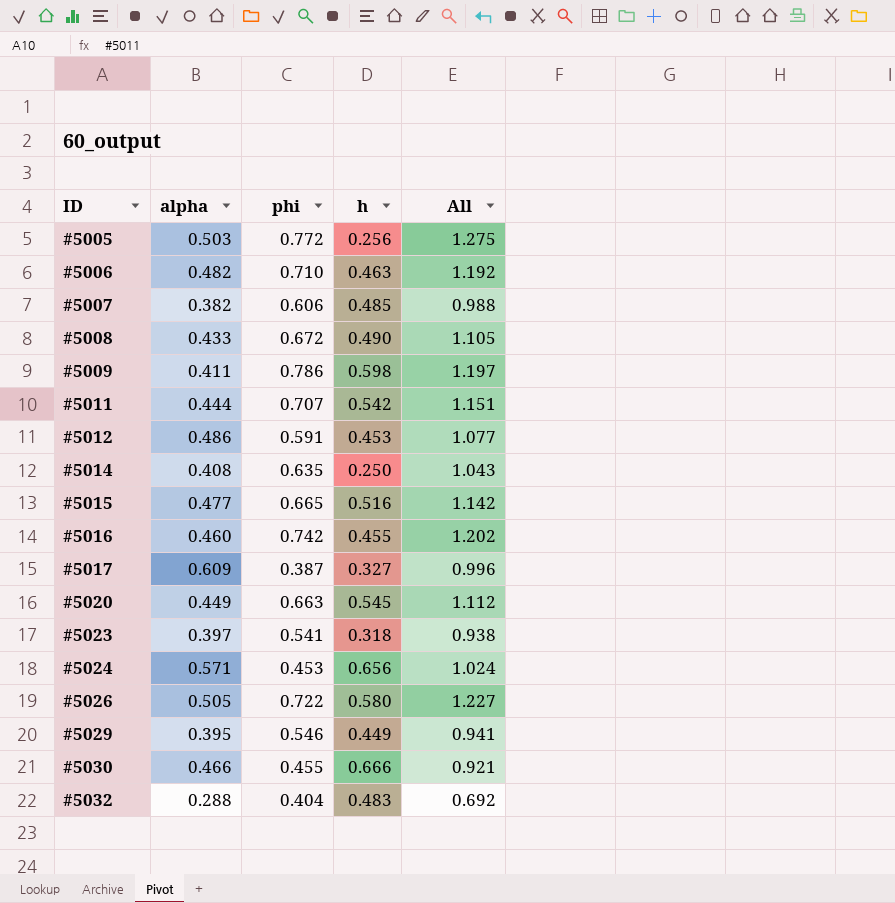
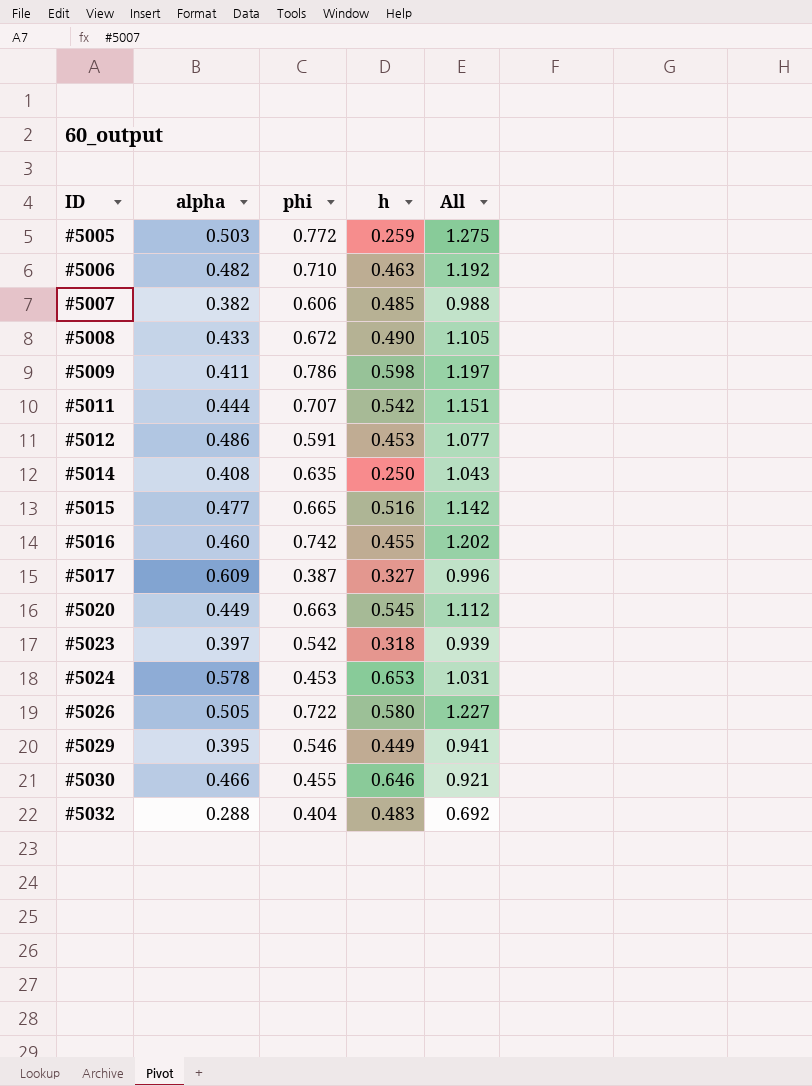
#5005 | h: 0.256 -> 0.259
#5023 | phi: 0.541 -> 0.542
#5023 | All: 0.938 -> 0.939
#5024 | alpha: 0.571 -> 0.578
#5024 | h: 0.656 -> 0.653
#5024 | All: 1.024 -> 1.031
#5030 | h: 0.666 -> 0.646

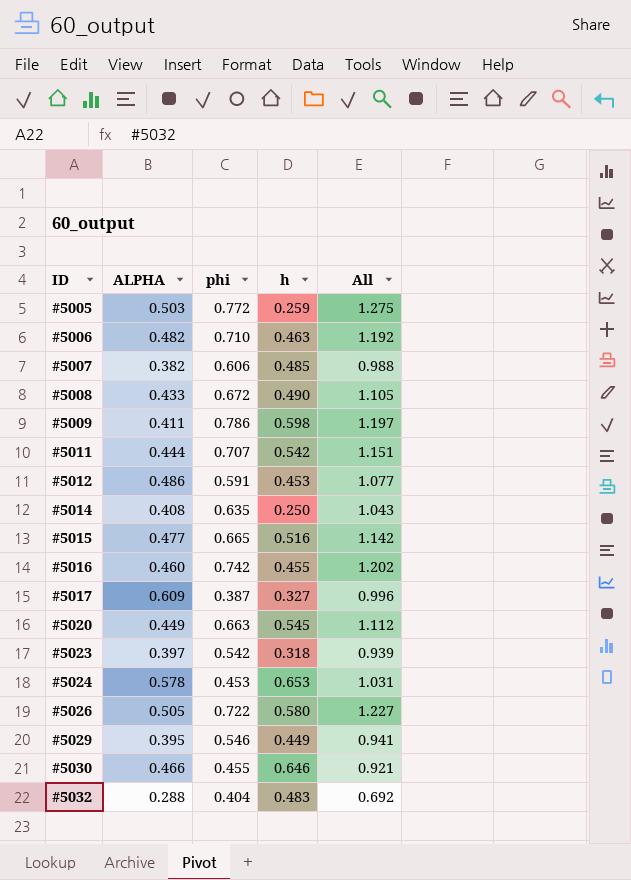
column name: alpha -> ALPHA

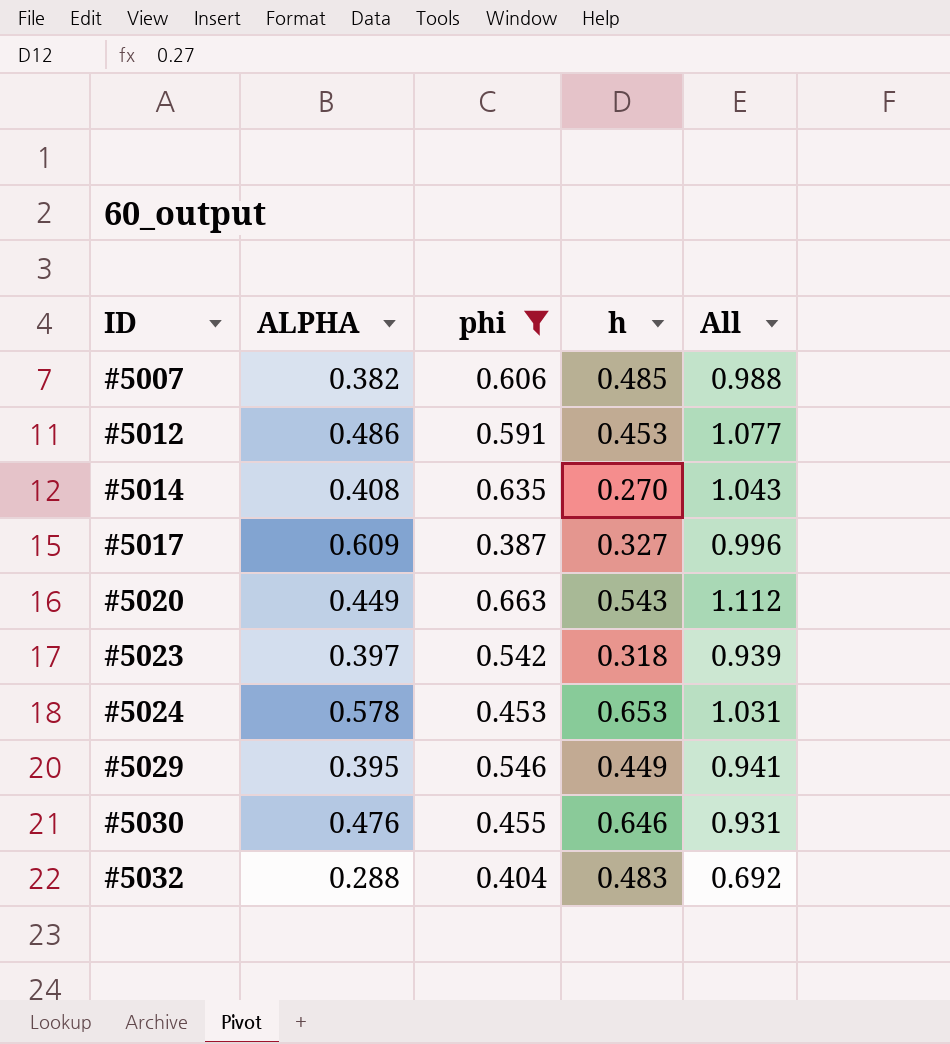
filter: none -> phi <= 0.663
#5014 | h: 0.250 -> 0.270
#5020 | h: 0.545 -> 0.543
#5030 | ALPHA: 0.466 -> 0.476
#5030 | All: 0.921 -> 0.931

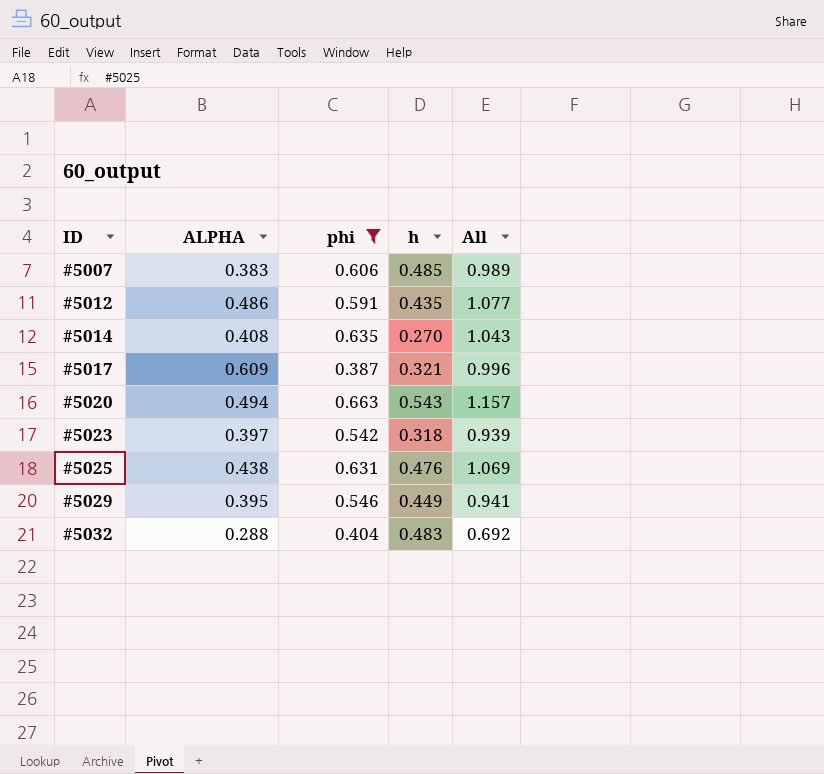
row #5024: 0.578 | 0.453 | 0.653 | 1.031 -> none
row #5030: 0.476 | 0.455 | 0.646 | 0.931 -> none
#5007 | ALPHA: 0.382 -> 0.383
#5007 | All: 0.988 -> 0.989
#5012 | h: 0.453 -> 0.435
#5017 | h: 0.327 -> 0.321
#5020 | ALPHA: 0.449 -> 0.494
#5020 | All: 1.112 -> 1.157
row #5025: none -> 0.438 | 0.631 | 0.476 | 1.069

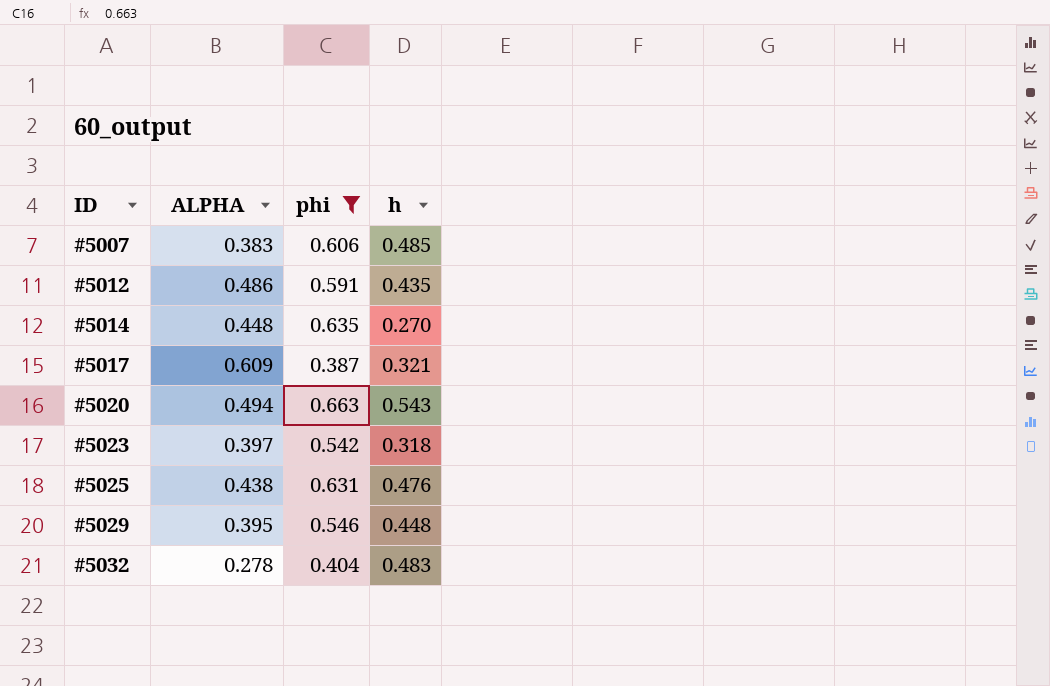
column All | formula: [ALPHA] + [phi] -> none
#5014 | ALPHA: 0.408 -> 0.448
#5029 | h: 0.449 -> 0.448
#5032 | ALPHA: 0.288 -> 0.278

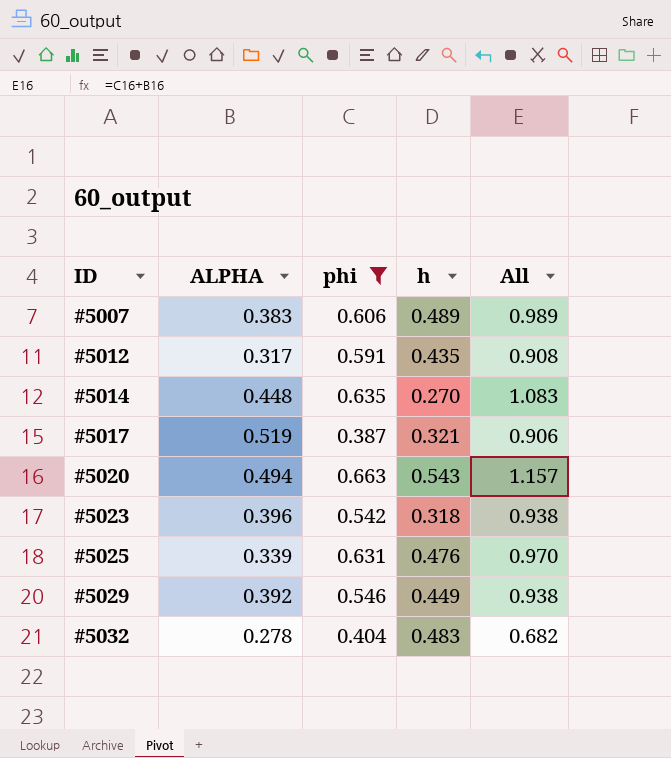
column All | formula: none -> [ALPHA] + [phi]
#5007 | h: 0.485 -> 0.489
#5012 | ALPHA: 0.486 -> 0.317
#5017 | ALPHA: 0.609 -> 0.519
#5023 | ALPHA: 0.397 -> 0.396
#5025 | ALPHA: 0.438 -> 0.339
#5029 | ALPHA: 0.395 -> 0.392
#5029 | h: 0.448 -> 0.449

